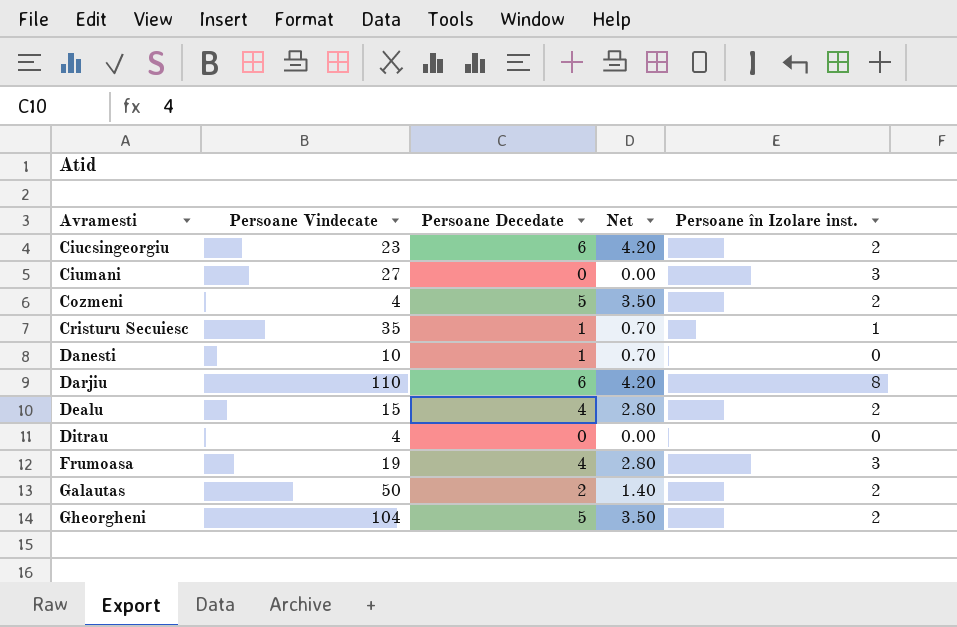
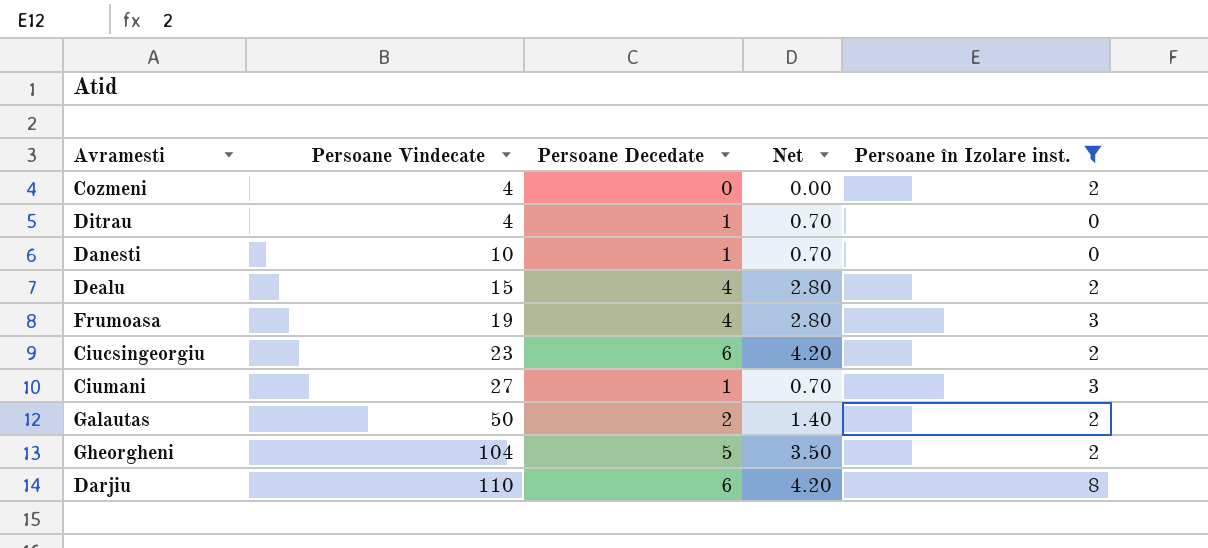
filter: none -> Persoane în Izolare inst. != 1
row order: Avramesti ascending -> Persoane Vindecate ascending
Cozmeni | Persoane Decedate: 5 -> 0
Cozmeni | Net: 3.50 -> 0.00
Ditrau | Persoane Decedate: 0 -> 1
Ditrau | Net: 0.00 -> 0.70
Ciumani | Persoane Decedate: 0 -> 1
Ciumani | Net: 0.00 -> 0.70

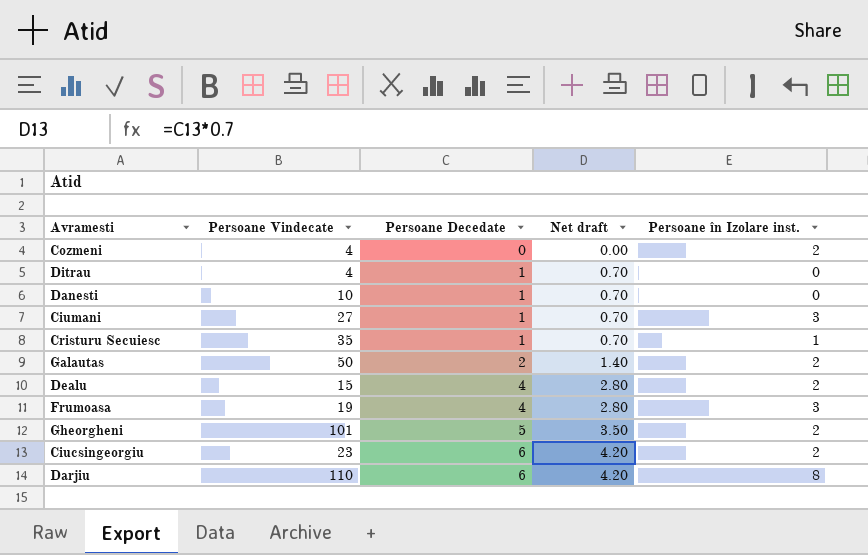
filter: Persoane în Izolare inst. != 1 -> none
row order: Persoane Vindecate ascending -> Persoane Decedate ascending
column name: Net -> Net draft
Gheorgheni | Persoane Vindecate: 104 -> 101

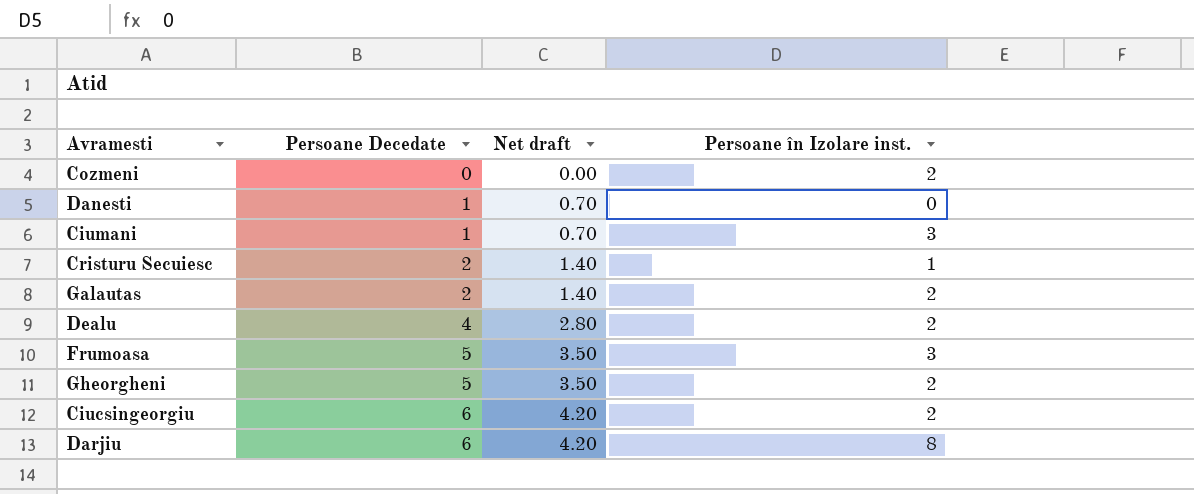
column Persoane Vindecate | position: 2 -> none
row Ditrau: 4 | 1 | 0.70 | 0 -> none
Cristuru Secuiesc | Persoane Decedate: 1 -> 2
Cristuru Secuiesc | Net draft: 0.70 -> 1.40
Frumoasa | Persoane Decedate: 4 -> 5
Frumoasa | Net draft: 2.80 -> 3.50

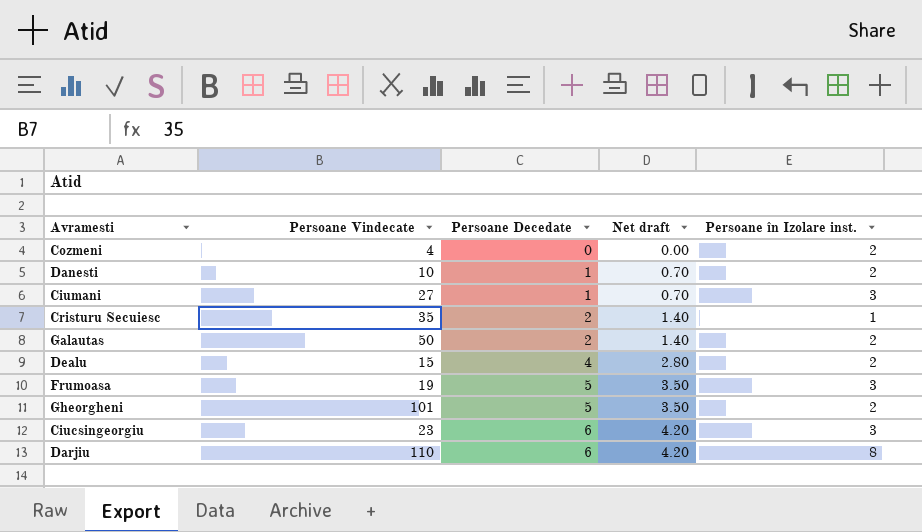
column Persoane Vindecate | position: none -> 2
Danesti | Persoane în Izolare inst.: 0 -> 2
Ciucsingeorgiu | Persoane în Izolare inst.: 2 -> 3

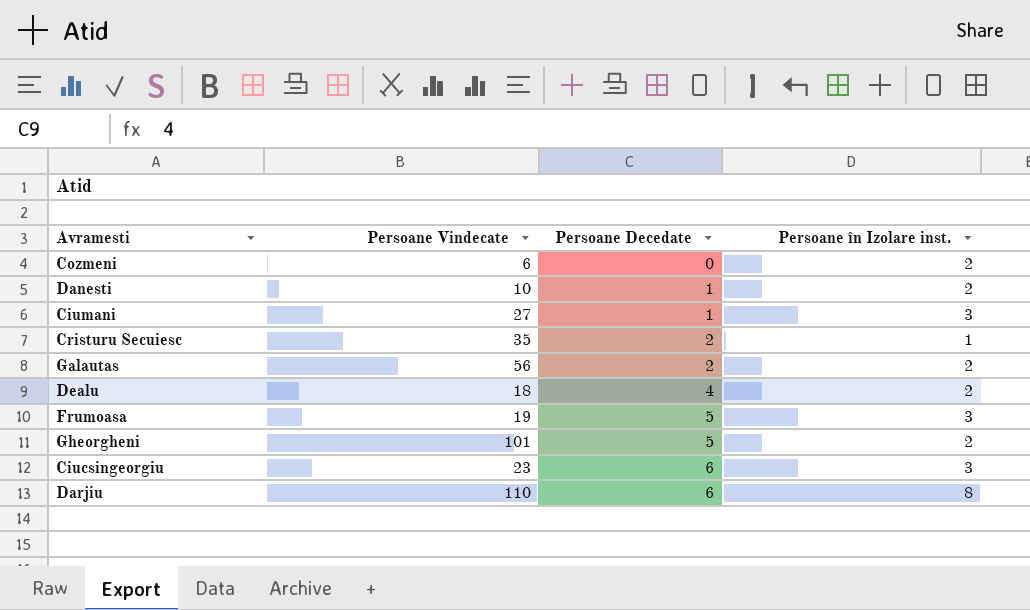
column Net draft | formula: [Persoane Decedate] * 0.7 -> none
Cozmeni | Persoane Vindecate: 4 -> 6
Galautas | Persoane Vindecate: 50 -> 56
Dealu | Persoane Vindecate: 15 -> 18

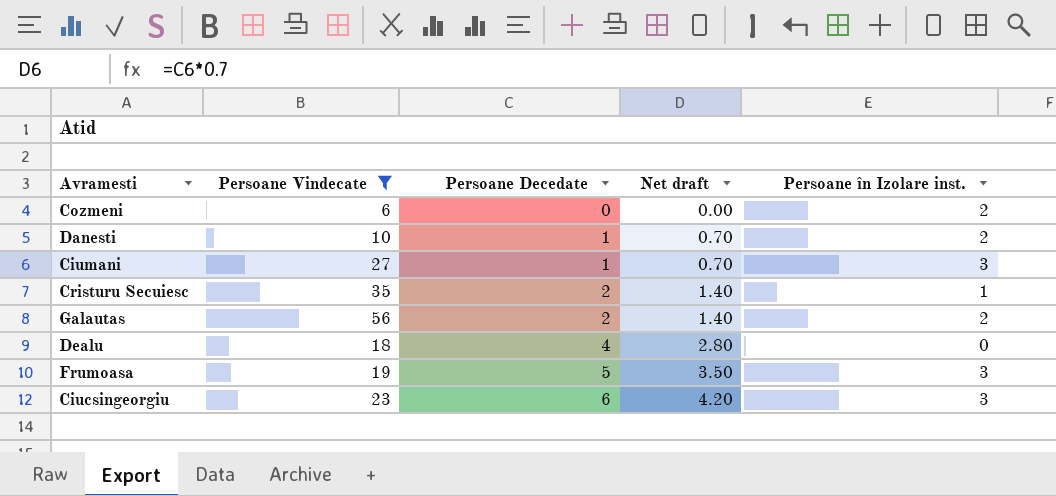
filter: none -> Persoane Vindecate <= 56
column Net draft | formula: none -> [Persoane Decedate] * 0.7
Dealu | Persoane în Izolare inst.: 2 -> 0

